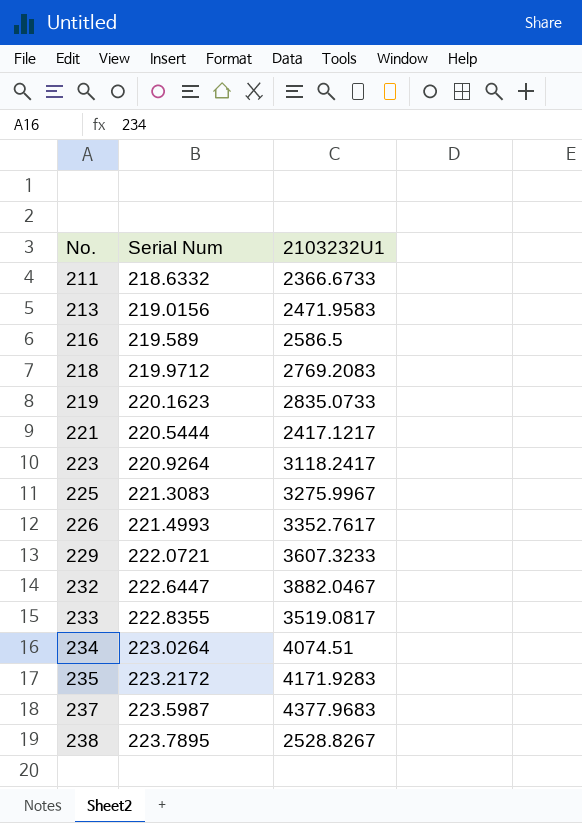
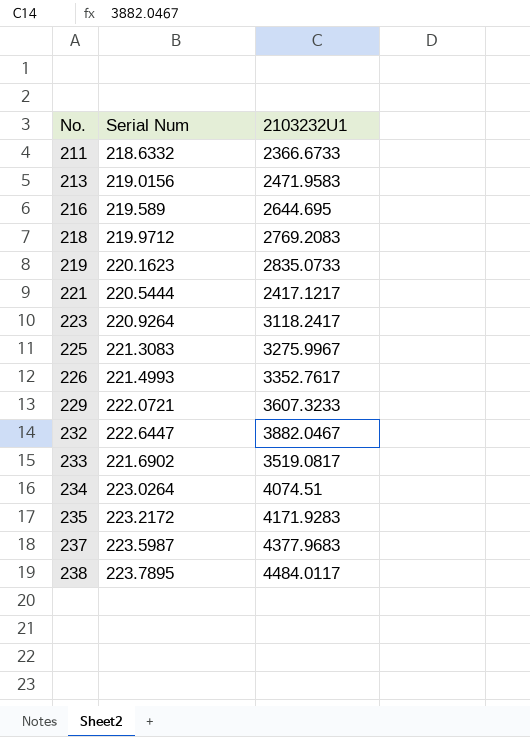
216 | 2103232U1: 2586.5 -> 2644.695
233 | Serial Num: 222.8355 -> 221.6902
238 | 2103232U1: 2528.8267 -> 4484.0117

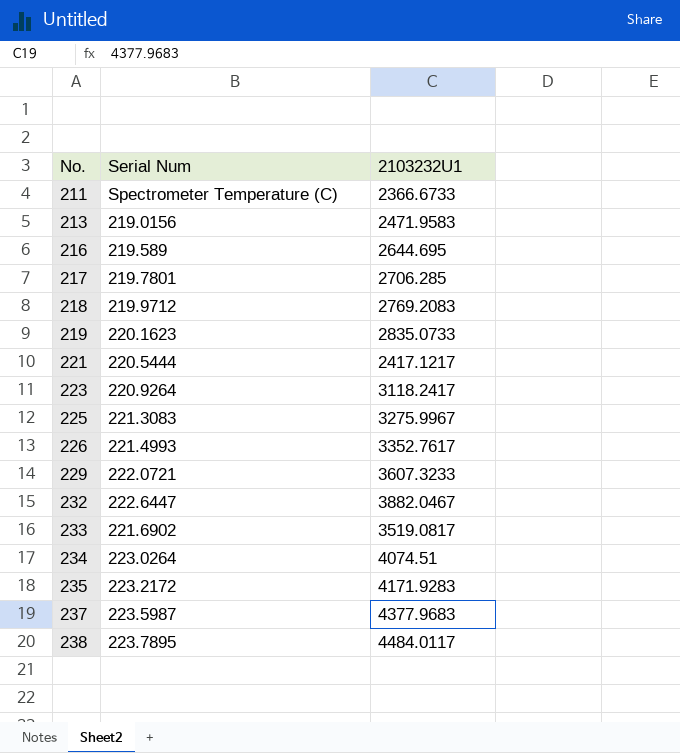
211 | Serial Num: 218.6332 -> Spectrometer Temperature (C)
row 217: none -> 219.7801 | 2706.285

